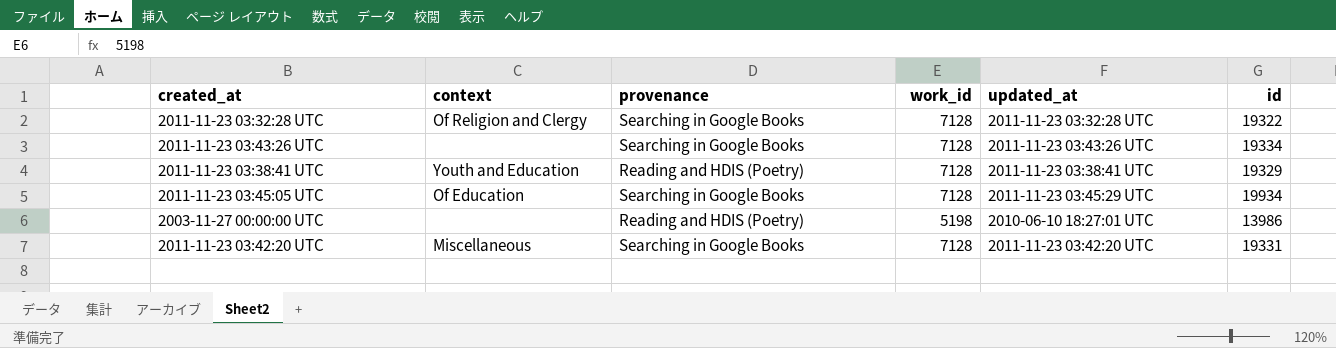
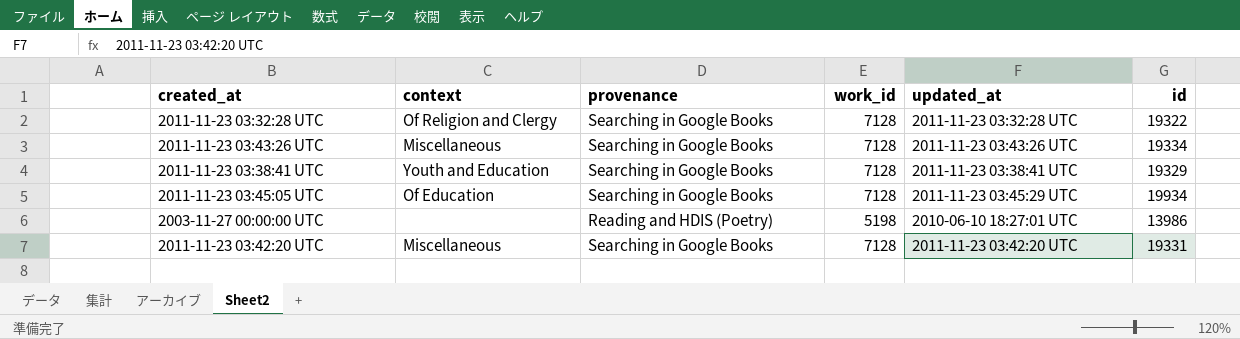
2011-11-23 03:43:26 UTC | context: none -> Miscellaneous
2011-11-23 03:38:41 UTC | provenance: Reading and HDIS (Poetry) -> Searching in Google Books

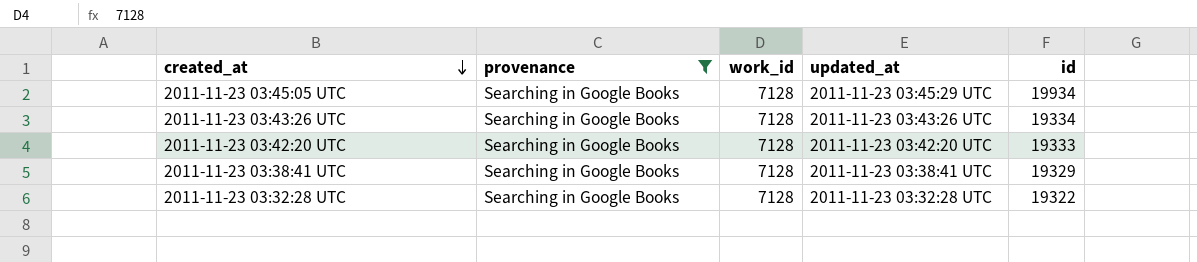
filter: none -> provenance = Searching in Google Books
row order: none -> created_at descending
column context | position: 2 -> none
2011-11-23 03:42:20 UTC | id: 19331 -> 19333

